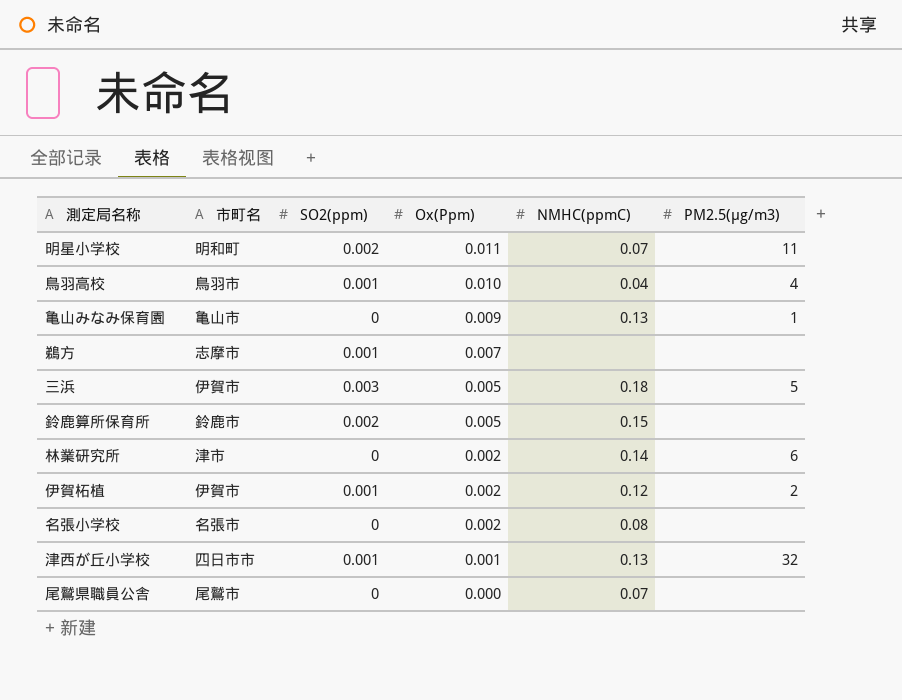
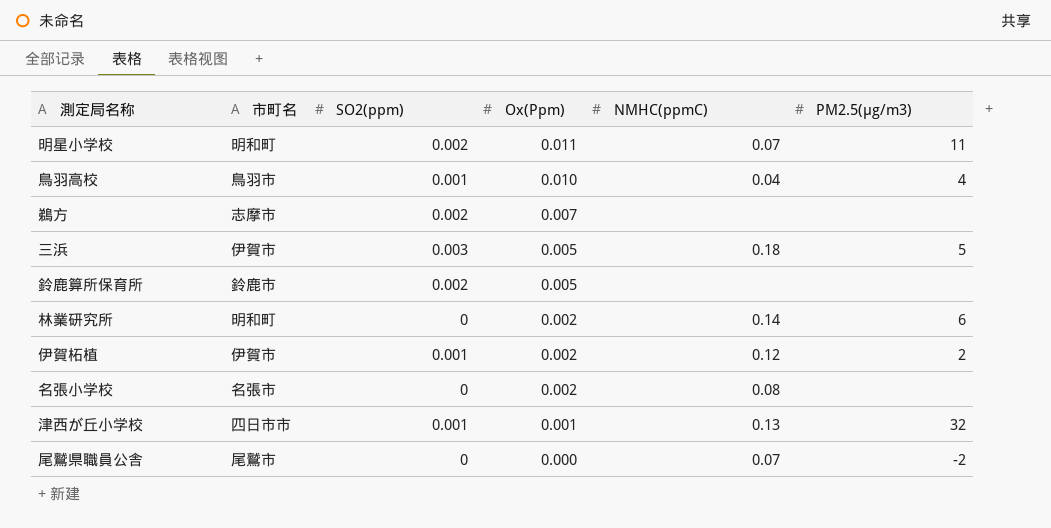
row 亀山みなみ保育園: 亀山市 | 0 | 0.009 | 0.13 | 1 -> none
鵜方 | SO2(ppm): 0.001 -> 0.002
鈴鹿算所保育所 | NMHC(ppmC): 0.15 -> none
林業研究所 | 市町名: 津市 -> 明和町
尾鷲県職員公舎 | PM2.5(μg/m3): none -> -2

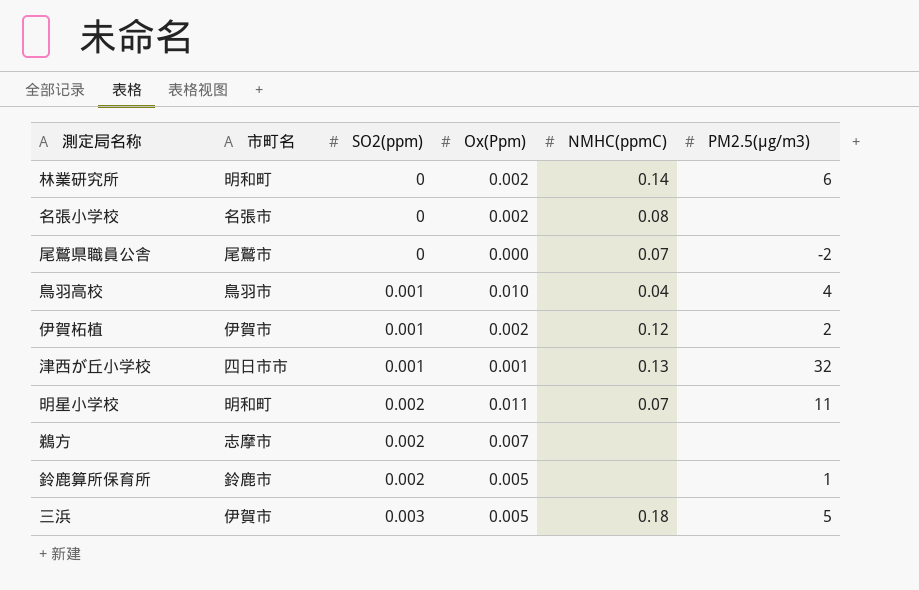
row order: Ox(Ppm) descending -> SO2(ppm) ascending
鈴鹿算所保育所 | PM2.5(μg/m3): none -> 1

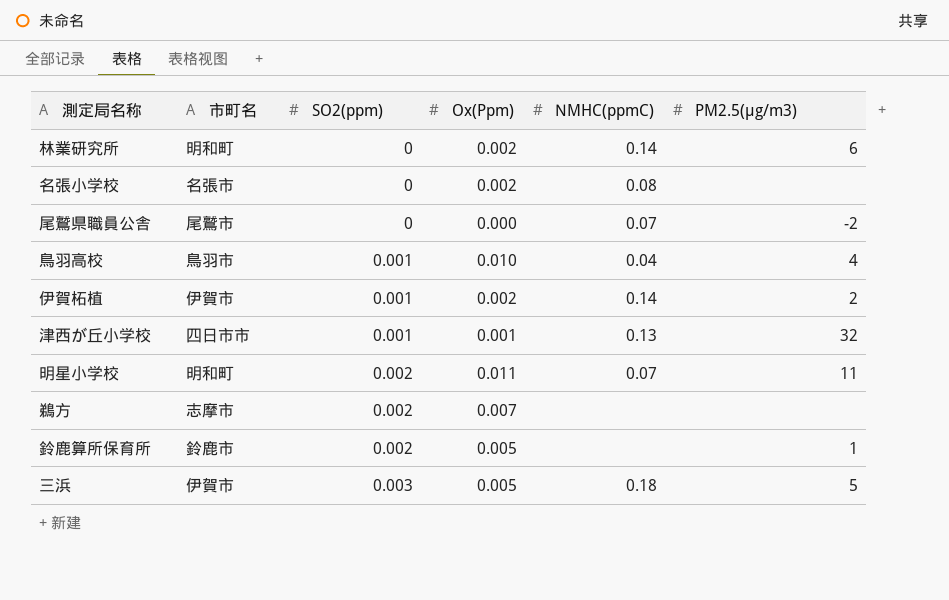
伊賀柘植 | NMHC(ppmC): 0.12 -> 0.14

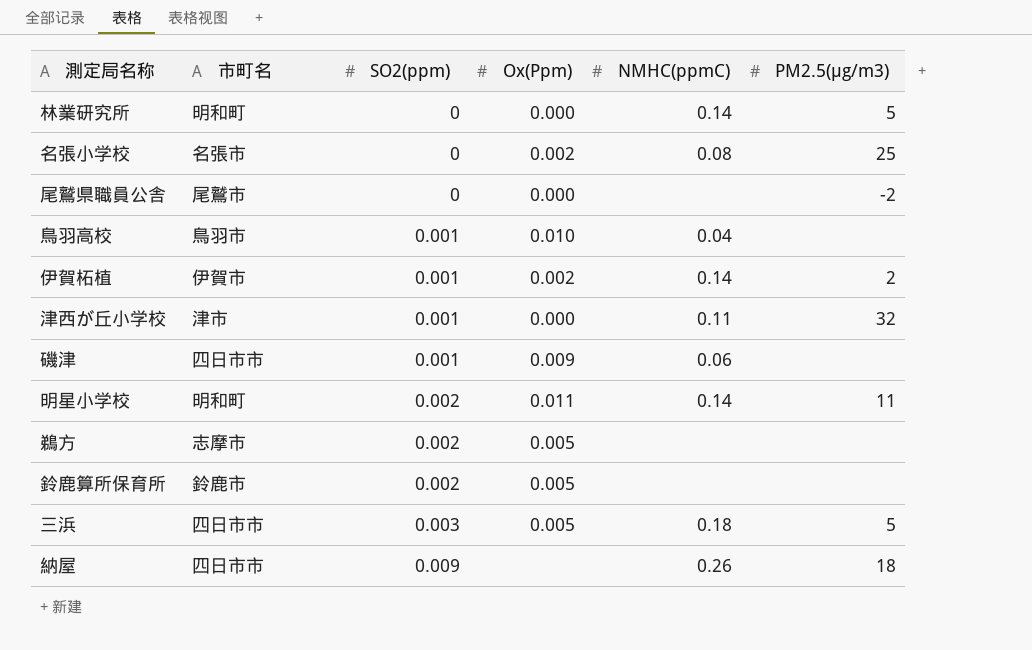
林業研究所 | Ox(Ppm): 0.002 -> 0.000
林業研究所 | PM2.5(μg/m3): 6 -> 5
名張小学校 | PM2.5(μg/m3): none -> 25
尾鷲県職員公舎 | NMHC(ppmC): 0.07 -> none
鳥羽高校 | PM2.5(μg/m3): 4 -> none
津西が丘小学校 | 市町名: 四日市市 -> 津市
津西が丘小学校 | Ox(Ppm): 0.001 -> 0.000
津西が丘小学校 | NMHC(ppmC): 0.13 -> 0.11
row 磯津: none -> 四日市市 | 0.001 | 0.009 | 0.06 | none
明星小学校 | NMHC(ppmC): 0.07 -> 0.14
鵜方 | Ox(Ppm): 0.007 -> 0.005
鈴鹿算所保育所 | PM2.5(μg/m3): 1 -> none
三浜 | 市町名: 伊賀市 -> 四日市市
row 納屋: none -> 四日市市 | 0.009 | none | 0.26 | 18

